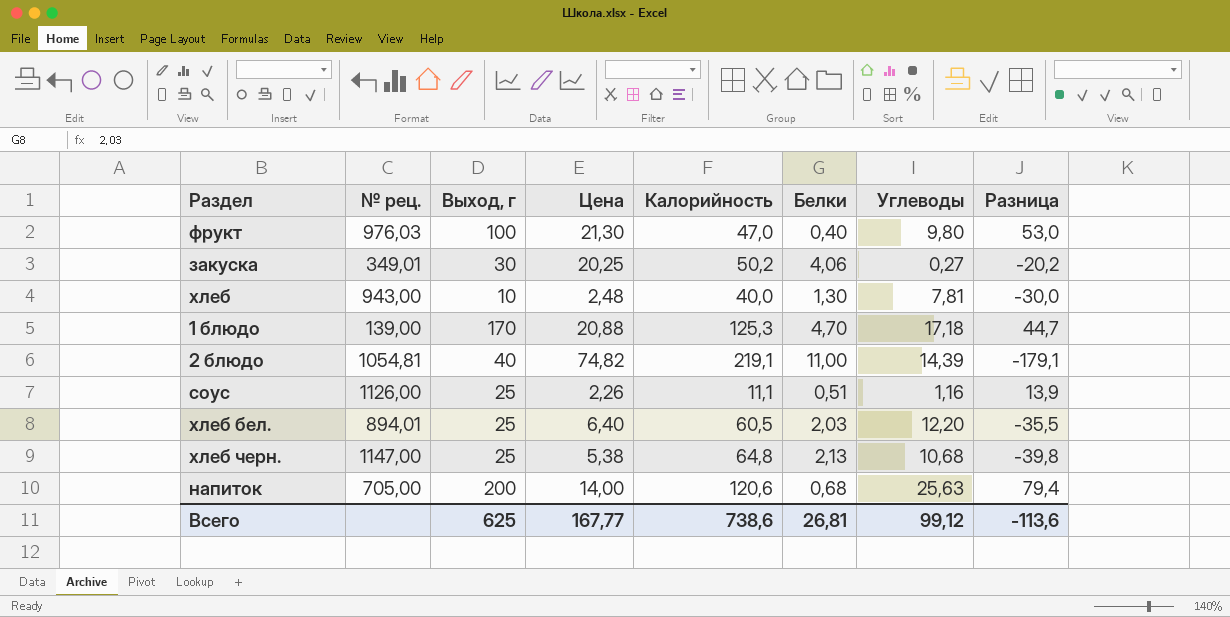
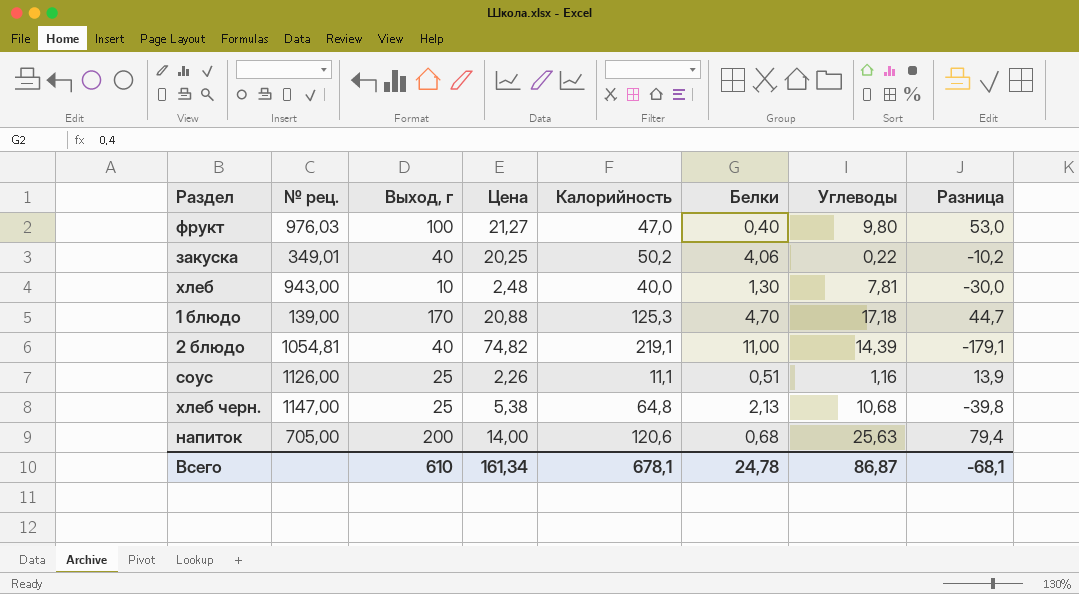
row хлеб бел.: 894,01 | 25 | 6,40 | 60,5 | 2,03 | 12,20 | -35,5 -> none
фрукт | Цена: 21,30 -> 21,27
закуска | Выход, г: 30 -> 40
закуска | Углеводы: 0,27 -> 0,22
закуска | Разница: -20,2 -> -10,2
Всего | Выход, г: 625 -> 610
Всего | Цена: 167,77 -> 161,34
Всего | Калорийность: 738,6 -> 678,1
Всего | Белки: 26,81 -> 24,78
Всего | Углеводы: 99,12 -> 86,87
Всего | Разница: -113,6 -> -68,1

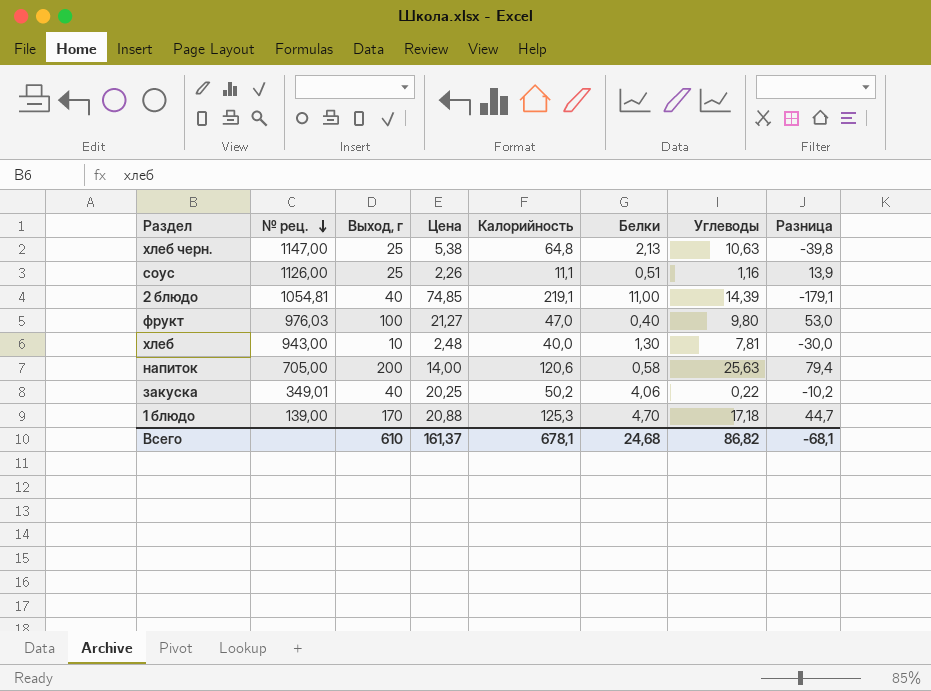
row order: none -> № рец. descending
хлеб черн. | Углеводы: 10,68 -> 10,63
2 блюдо | Цена: 74,82 -> 74,85
напиток | Белки: 0,68 -> 0,58
Всего | Цена: 161,34 -> 161,37
Всего | Белки: 24,78 -> 24,68
Всего | Углеводы: 86,87 -> 86,82

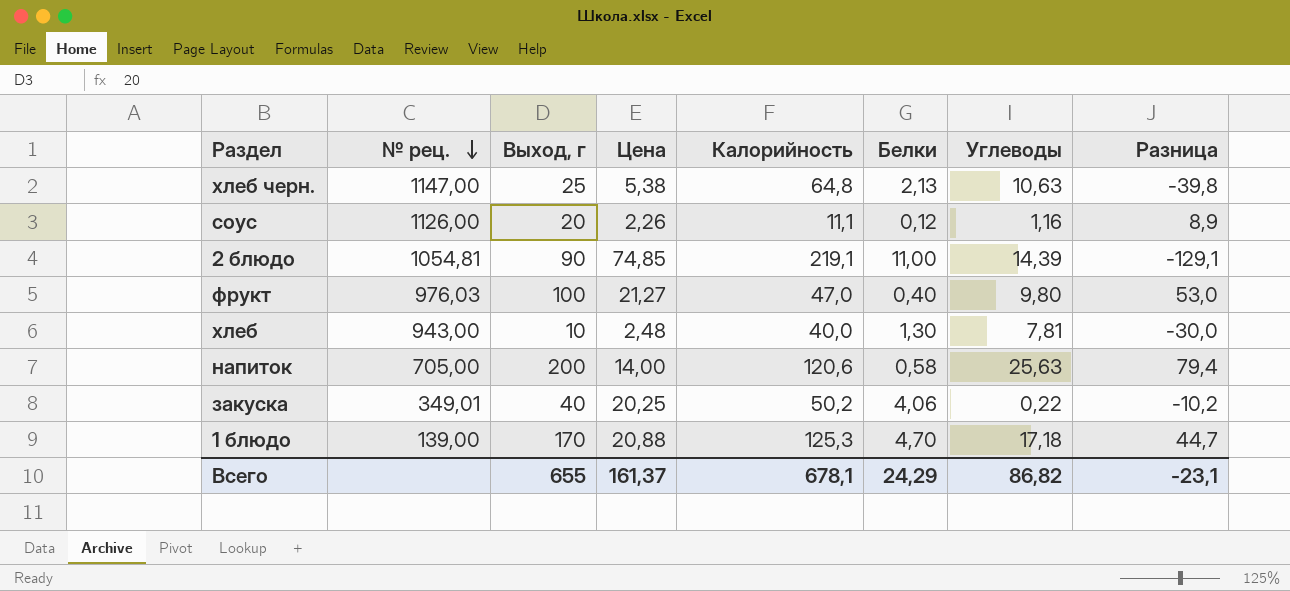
соус | Выход, г: 25 -> 20
соус | Белки: 0,51 -> 0,12
соус | Разница: 13,9 -> 8,9
2 блюдо | Выход, г: 40 -> 90
2 блюдо | Разница: -179,1 -> -129,1
Всего | Выход, г: 610 -> 655
Всего | Белки: 24,68 -> 24,29
Всего | Разница: -68,1 -> -23,1

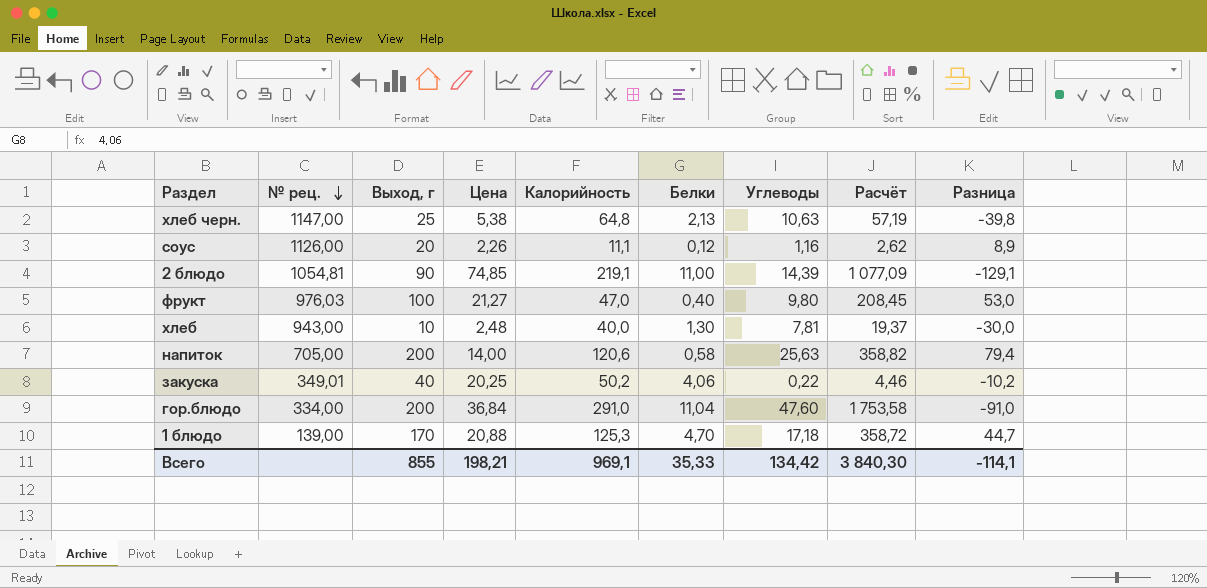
column Расчёт | formula: none -> [Цена] * [Углеводы]
row гор.блюдо: none -> 334,00 | 200 | 36,84 | 291,0 | 11,04 | 47,60 | 1 753,58 | -91,0
Всего | Выход, г: 655 -> 855
Всего | Цена: 161,37 -> 198,21
Всего | Калорийность: 678,1 -> 969,1
Всего | Белки: 24,29 -> 35,33
Всего | Углеводы: 86,82 -> 134,42
Всего | Разница: -23,1 -> -114,1

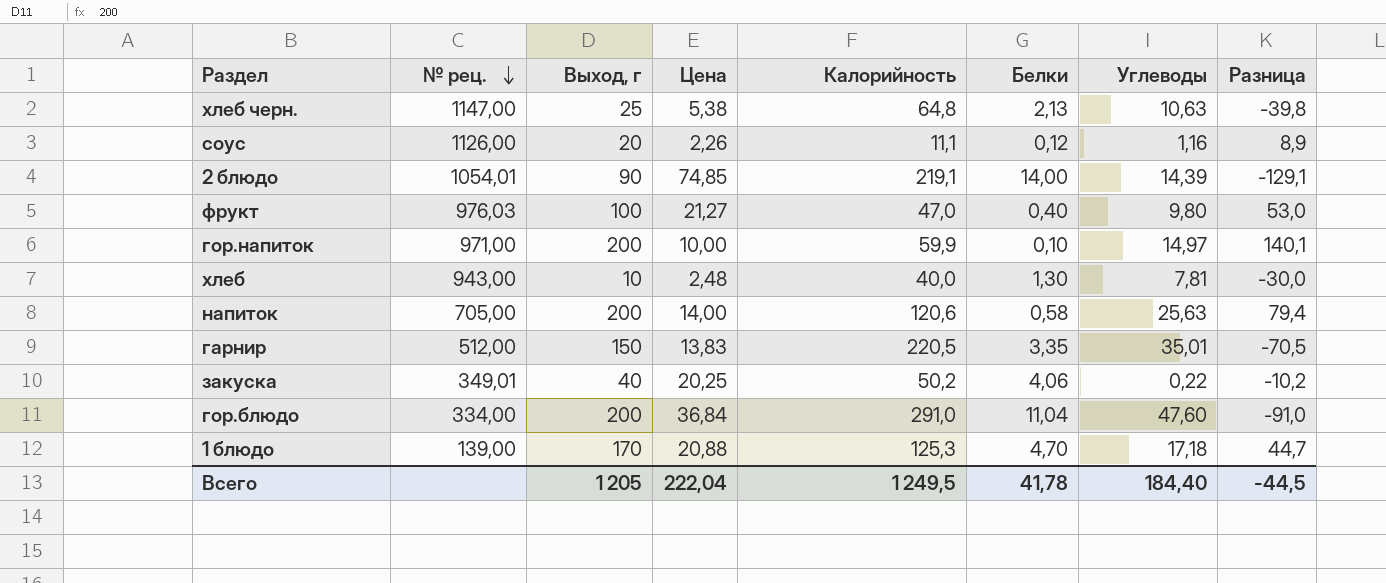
column Расчёт | formula: [Цена] * [Углеводы] -> none
2 блюдо | № рец.: 1054,81 -> 1054,01
2 блюдо | Белки: 11,00 -> 14,00
row гор.напиток: none -> 971,00 | 200 | 10,00 | 59,9 | 0,10 | 14,97 | 140,1
row гарнир: none -> 512,00 | 150 | 13,83 | 220,5 | 3,35 | 35,01 | -70,5
Всего | Выход, г: 855 -> 1 205
Всего | Цена: 198,21 -> 222,04
Всего | Калорийность: 969,1 -> 1 249,5
Всего | Белки: 35,33 -> 41,78
Всего | Углеводы: 134,42 -> 184,40
Всего | Разница: -114,1 -> -44,5

